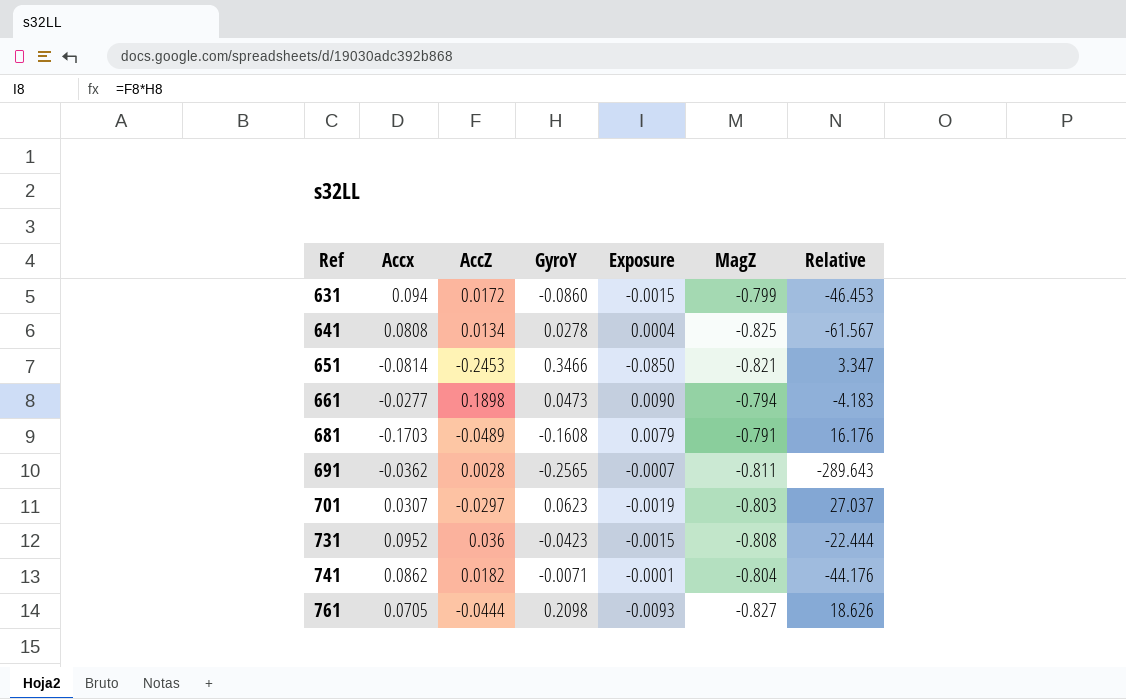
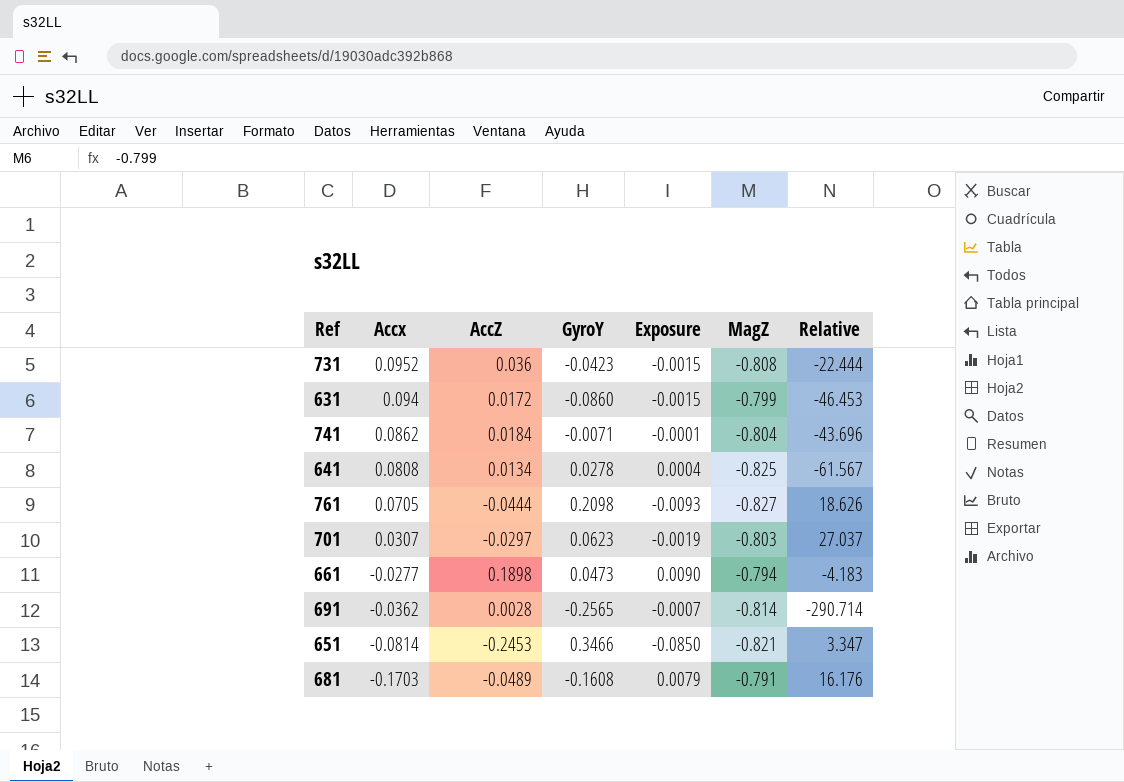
row order: Ref ascending -> Accx descending
741 | AccZ: 0.0182 -> 0.0184
741 | Relative: -44.176 -> -43.696
691 | MagZ: -0.811 -> -0.814
691 | Relative: -289.643 -> -290.714

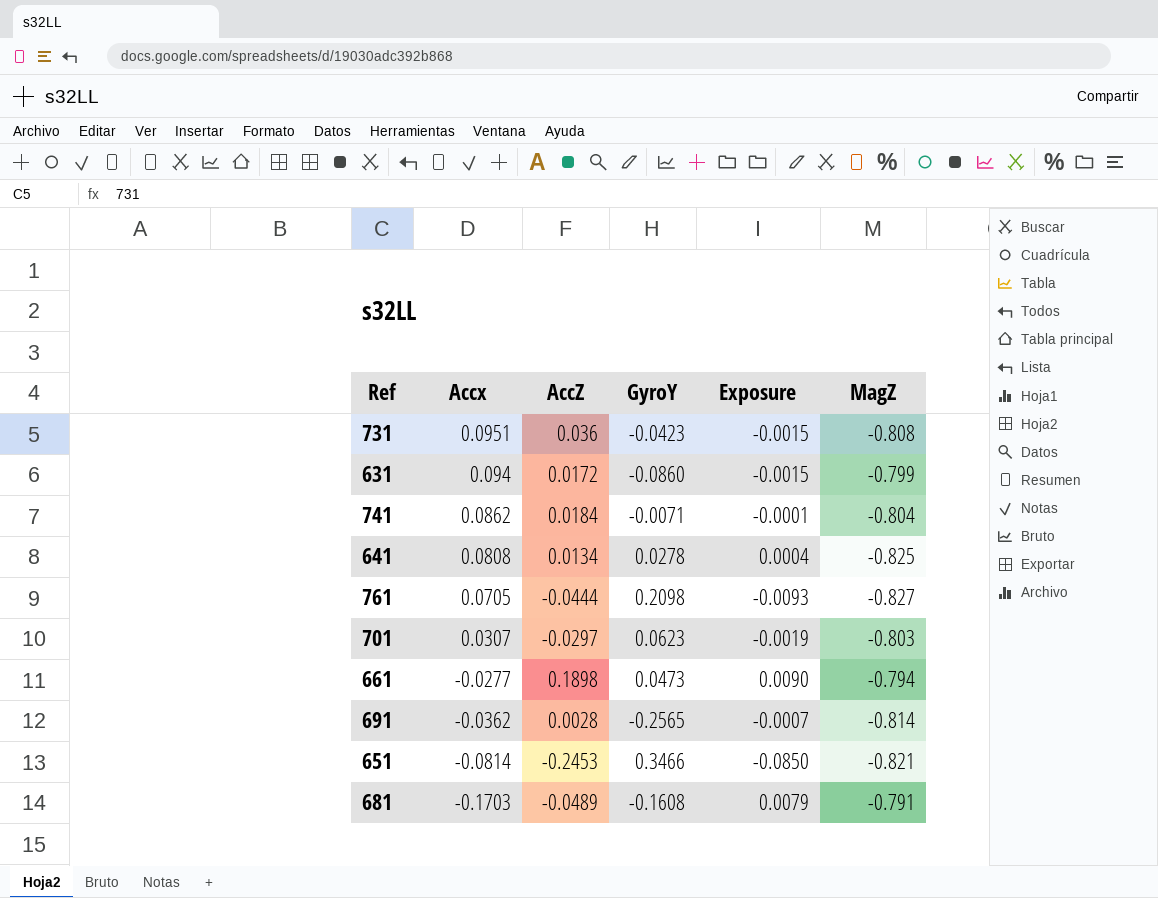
column Relative | formula: [MagZ] / [AccZ] -> none
731 | Accx: 0.0952 -> 0.0951

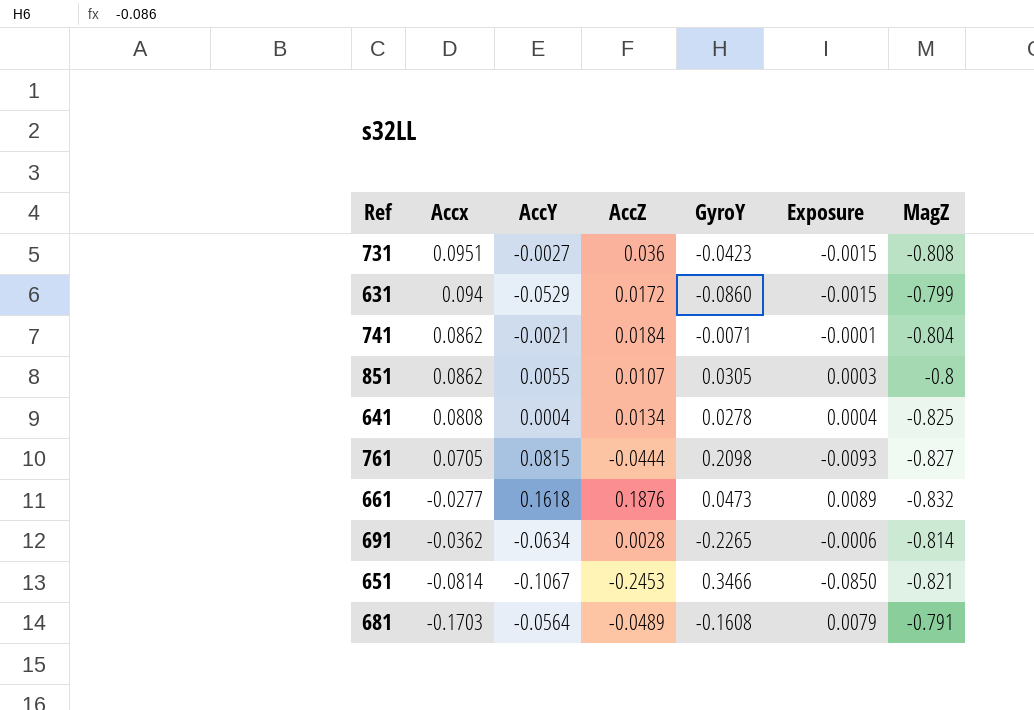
column AccY | position: none -> 3
row 701: 0.0307 | -0.0297 | 0.0623 | -0.0019 | -0.803 -> none
row 851: none -> 0.0862 | 0.0055 | 0.0107 | 0.0305 | 0.0003 | -0.8
661 | AccZ: 0.1898 -> 0.1876
661 | Exposure: 0.0090 -> 0.0089
661 | MagZ: -0.794 -> -0.832
691 | GyroY: -0.2565 -> -0.2265
691 | Exposure: -0.0007 -> -0.0006

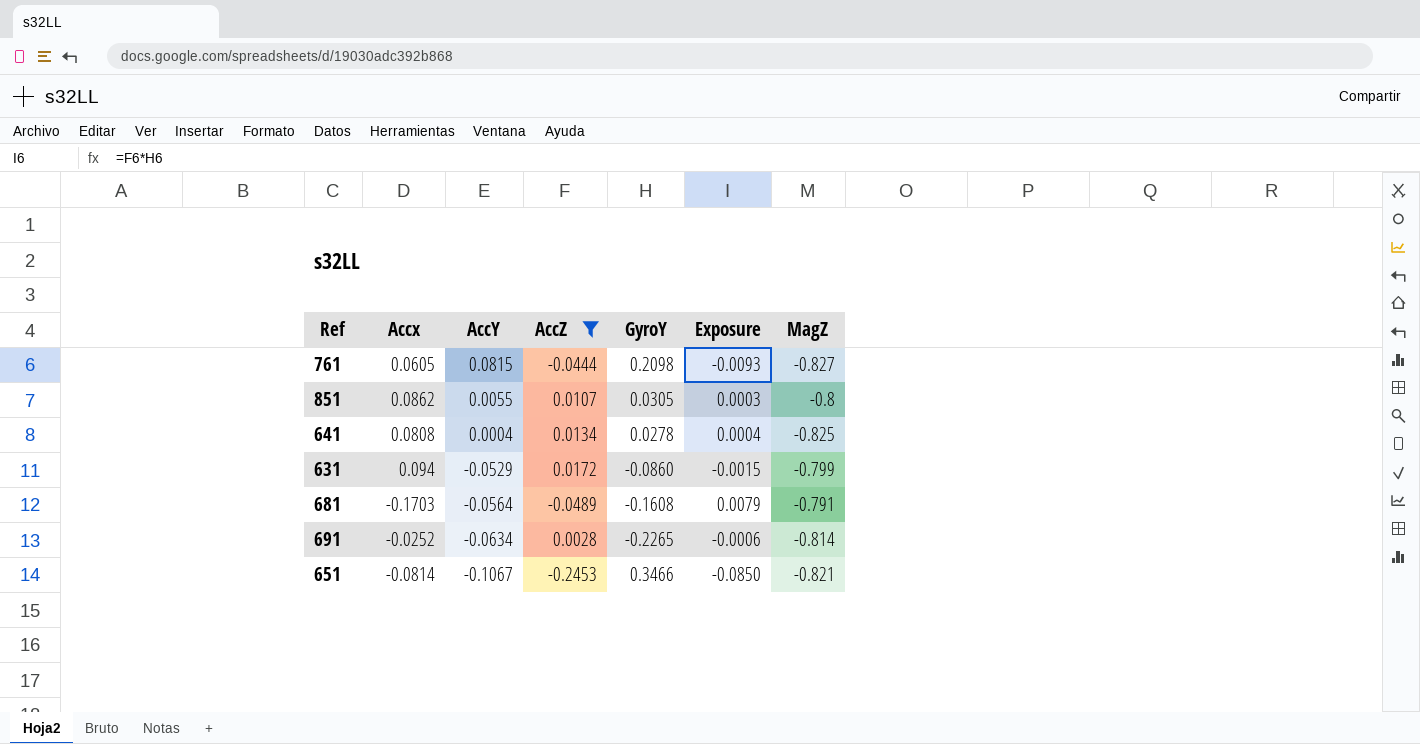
filter: none -> AccZ <= 0.0172
row order: Accx descending -> AccY descending
761 | Accx: 0.0705 -> 0.0605
691 | Accx: -0.0362 -> -0.0252

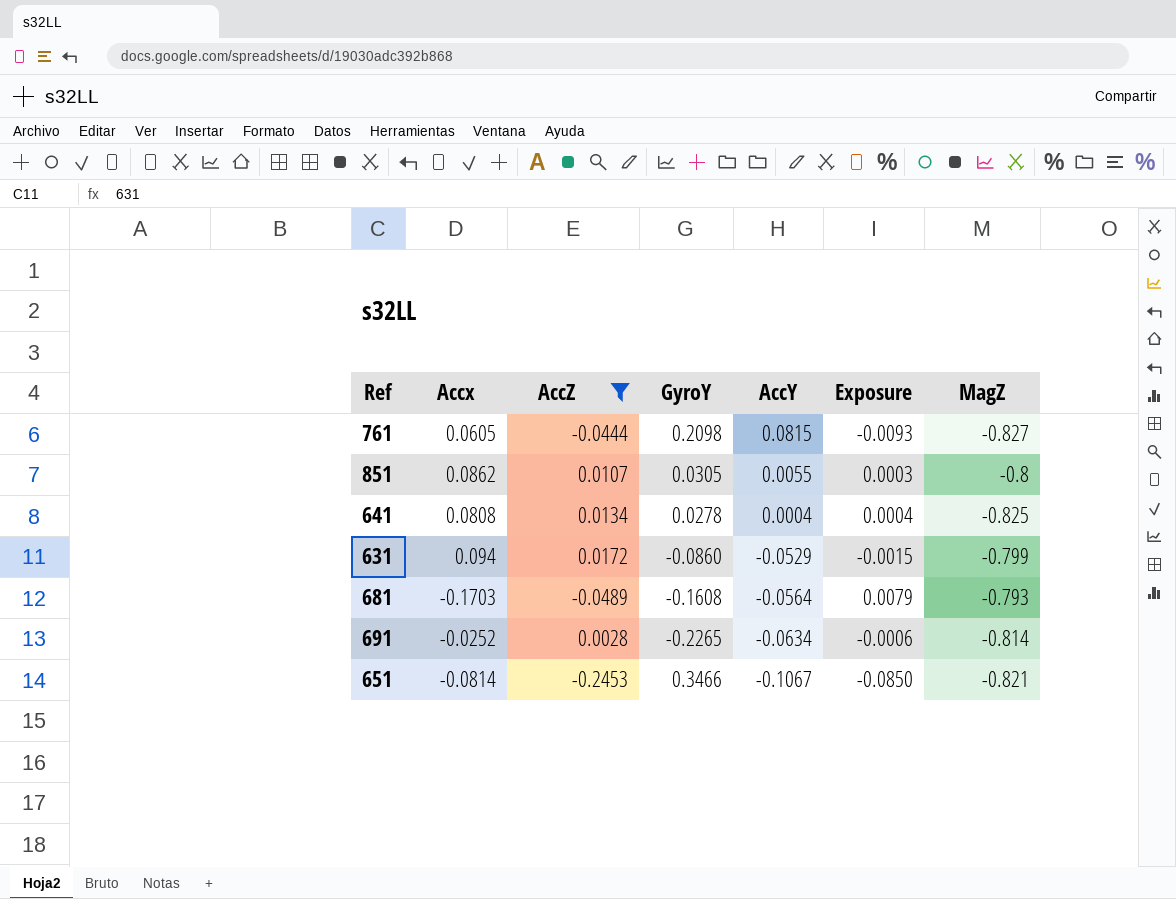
column AccY | position: 3 -> 5
681 | MagZ: -0.791 -> -0.793

